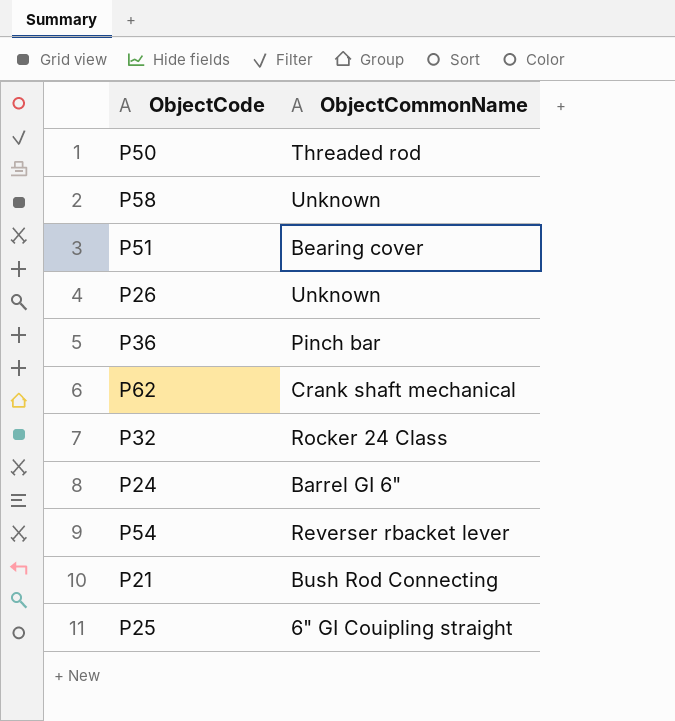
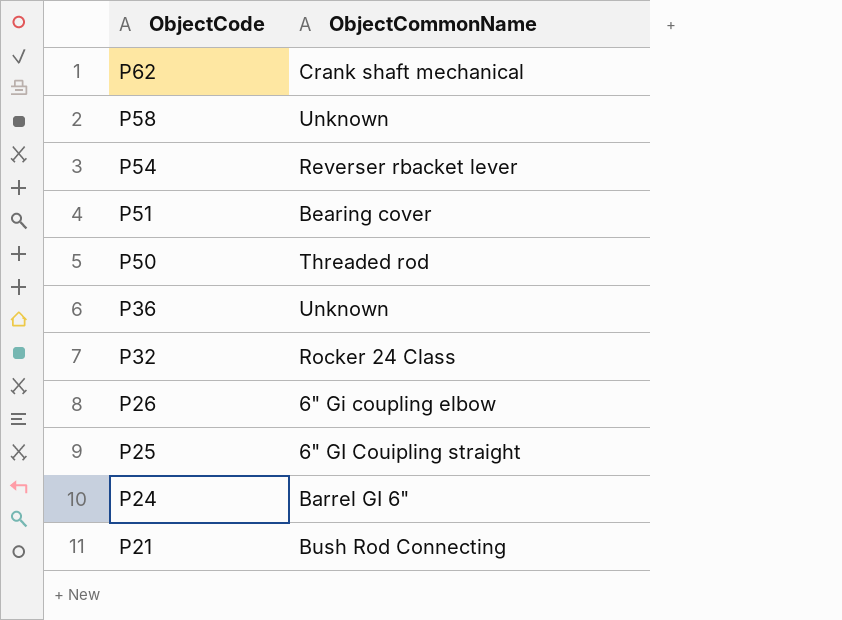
row order: none -> ObjectCode descending
P36 | ObjectCommonName: Pinch bar -> Unknown
P26 | ObjectCommonName: Unknown -> 6" Gi coupling elbow

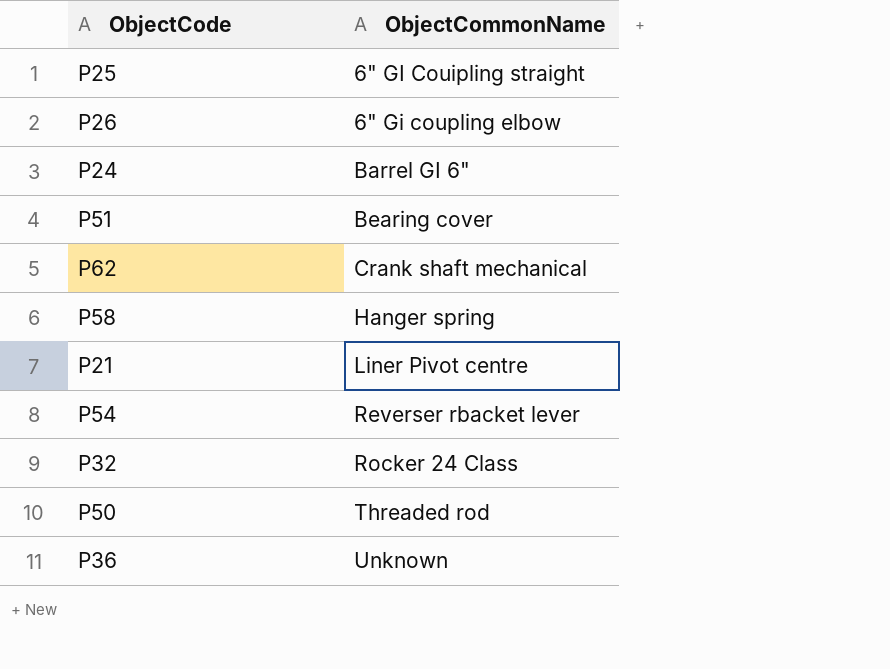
row order: ObjectCode descending -> ObjectCommonName ascending
P58 | ObjectCommonName: Unknown -> Hanger spring
P21 | ObjectCommonName: Bush Rod Connecting -> Liner Pivot centre

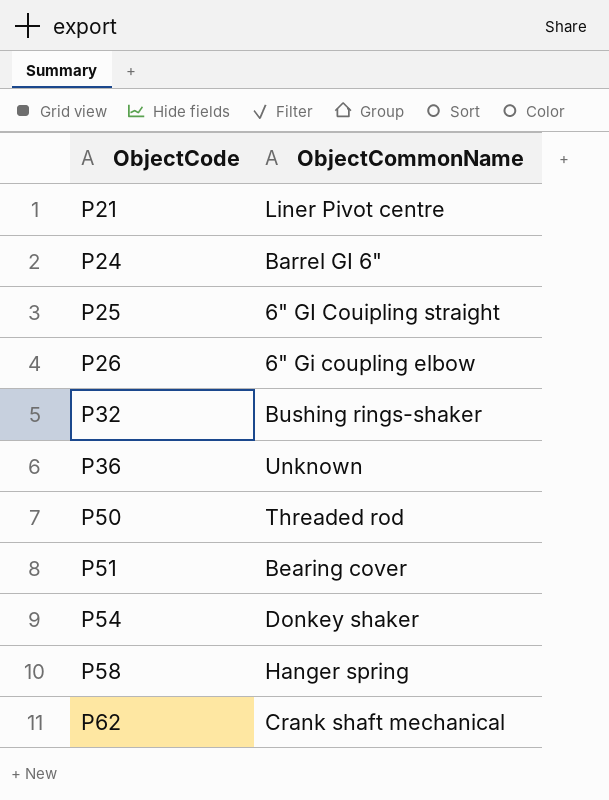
row order: ObjectCommonName ascending -> ObjectCode ascending
P32 | ObjectCommonName: Rocker 24 Class -> Bushing rings-shaker
P54 | ObjectCommonName: Reverser rbacket lever -> Donkey shaker

